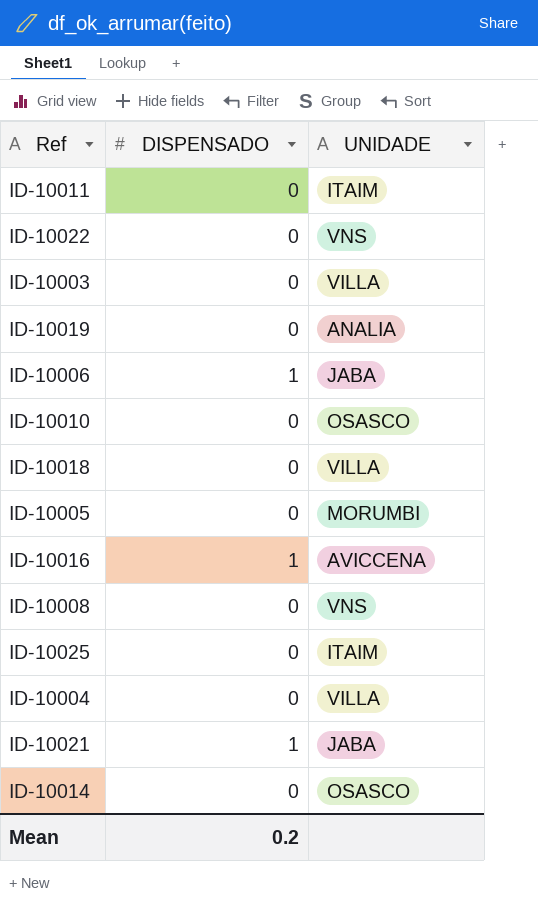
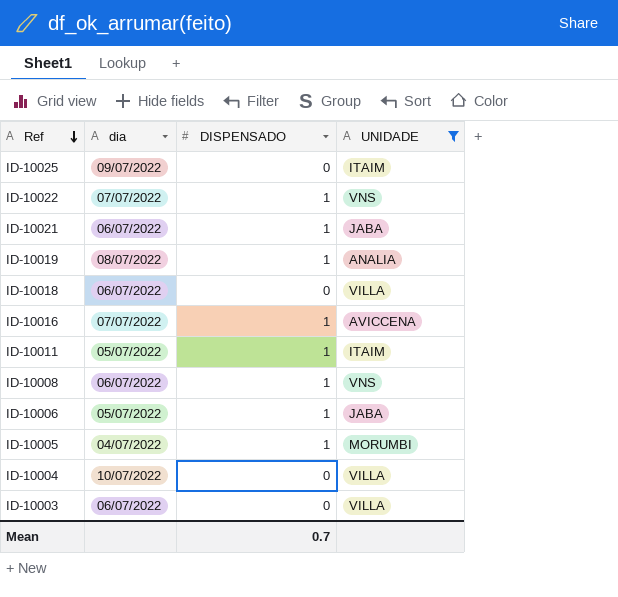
filter: none -> UNIDADE != OSASCO
row order: none -> Ref descending
column dia | position: none -> 2
ID-10022 | DISPENSADO: 0 -> 1
ID-10019 | DISPENSADO: 0 -> 1
ID-10011 | DISPENSADO: 0 -> 1
ID-10008 | DISPENSADO: 0 -> 1
ID-10005 | DISPENSADO: 0 -> 1
Mean | DISPENSADO: 0.2 -> 0.7

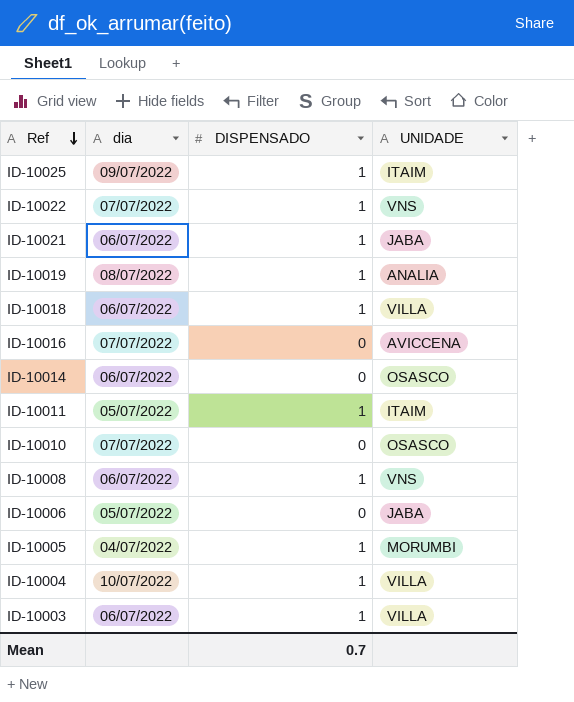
filter: UNIDADE != OSASCO -> none
ID-10025 | DISPENSADO: 0 -> 1
ID-10018 | DISPENSADO: 0 -> 1
ID-10016 | DISPENSADO: 1 -> 0
ID-10006 | DISPENSADO: 1 -> 0
ID-10004 | DISPENSADO: 0 -> 1
ID-10003 | DISPENSADO: 0 -> 1

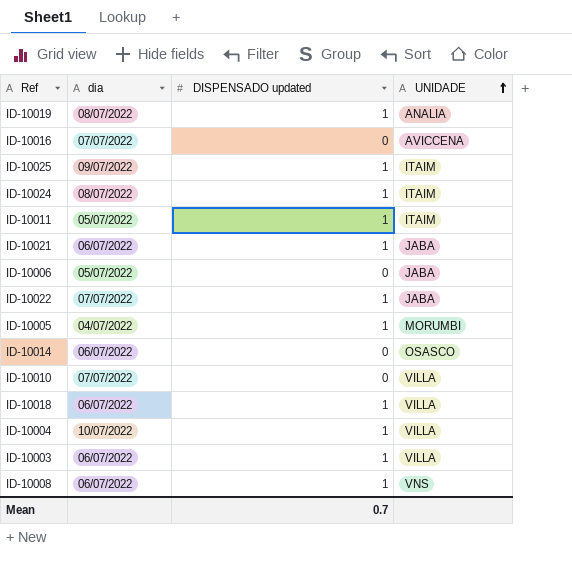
row order: Ref descending -> UNIDADE ascending
column name: DISPENSADO -> DISPENSADO updated
row ID-10024: none -> 08/07/2022 | 1 | ITAIM
ID-10022 | UNIDADE: VNS -> JABA
ID-10010 | UNIDADE: OSASCO -> VILLA

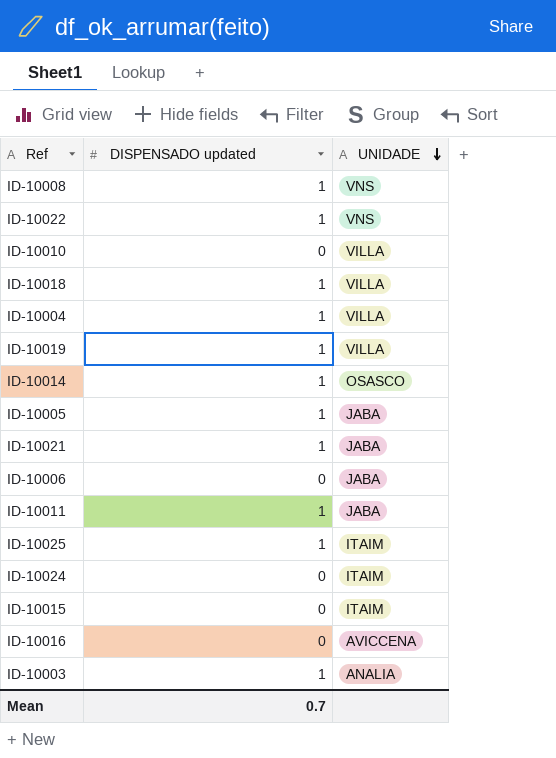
row order: UNIDADE ascending -> UNIDADE descending
column dia | position: 2 -> none
ID-10022 | UNIDADE: JABA -> VNS
ID-10019 | UNIDADE: ANALIA -> VILLA
ID-10014 | DISPENSADO updated: 0 -> 1
ID-10005 | UNIDADE: MORUMBI -> JABA
ID-10011 | UNIDADE: ITAIM -> JABA
ID-10024 | DISPENSADO updated: 1 -> 0
row ID-10015: none -> 0 | ITAIM
ID-10003 | UNIDADE: VILLA -> ANALIA

